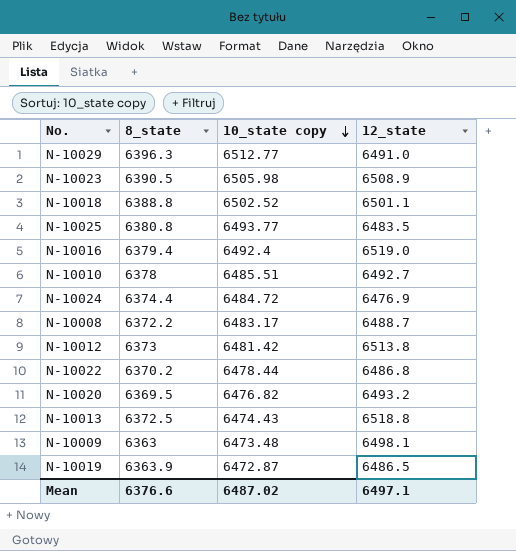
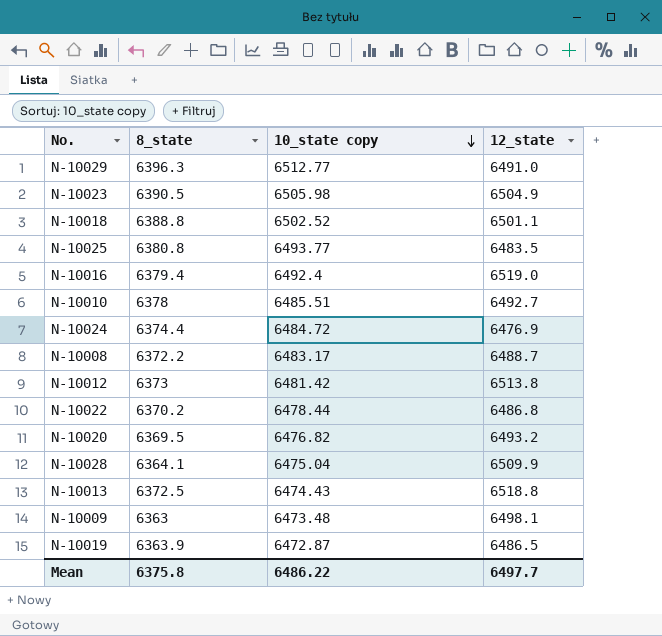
N-10023 | 12_state: 6508.9 -> 6504.9
row N-10028: none -> 6364.1 | 6475.04 | 6509.9
Mean | 8_state: 6376.6 -> 6375.8
Mean | 10_state copy: 6487.02 -> 6486.22
Mean | 12_state: 6497.1 -> 6497.7

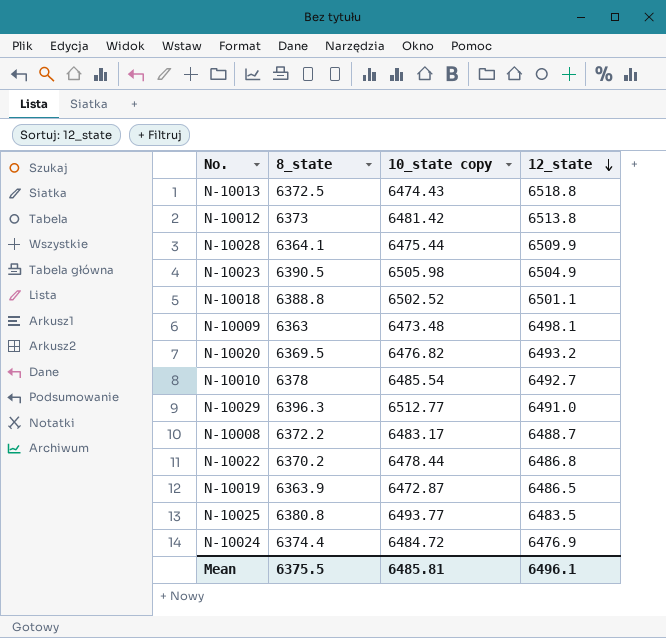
row order: 10_state copy descending -> 12_state descending
row N-10016: 6379.4 | 6492.4 | 6519.0 -> none
N-10028 | 10_state copy: 6475.04 -> 6475.44
N-10010 | 10_state copy: 6485.51 -> 6485.54
Mean | 8_state: 6375.8 -> 6375.5
Mean | 10_state copy: 6486.22 -> 6485.81
Mean | 12_state: 6497.7 -> 6496.1

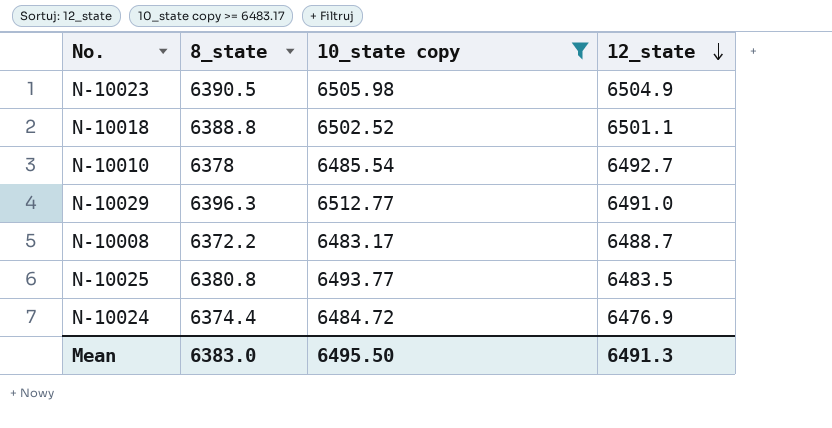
filter: none -> 10_state copy >= 6483.17
Mean | 8_state: 6375.5 -> 6383.0
Mean | 10_state copy: 6485.81 -> 6495.50
Mean | 12_state: 6496.1 -> 6491.3

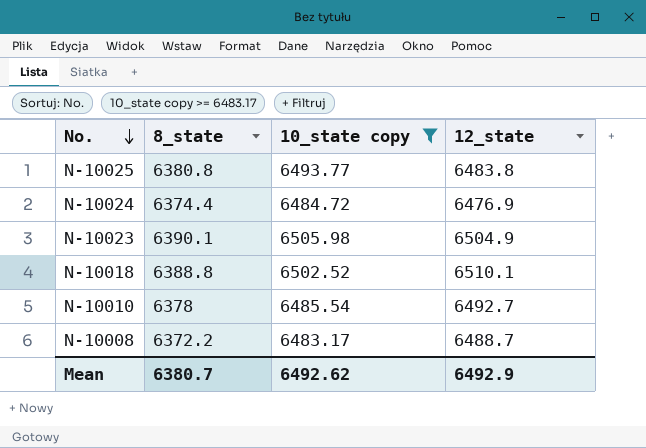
row order: 12_state descending -> No. descending
row N-10029: 6396.3 | 6512.77 | 6491.0 -> none
N-10025 | 12_state: 6483.5 -> 6483.8
N-10023 | 8_state: 6390.5 -> 6390.1
N-10018 | 12_state: 6501.1 -> 6510.1
Mean | 8_state: 6383.0 -> 6380.7
Mean | 10_state copy: 6495.50 -> 6492.62
Mean | 12_state: 6491.3 -> 6492.9

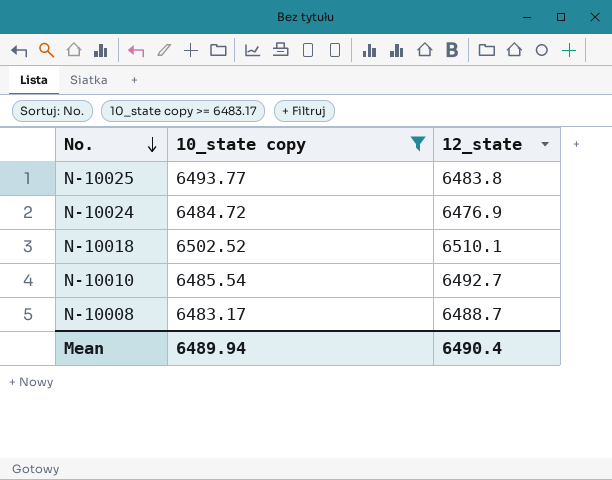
column 8_state | position: 2 -> none
row N-10023: 6390.1 | 6505.98 | 6504.9 -> none
Mean | 10_state copy: 6492.62 -> 6489.94
Mean | 12_state: 6492.9 -> 6490.4

